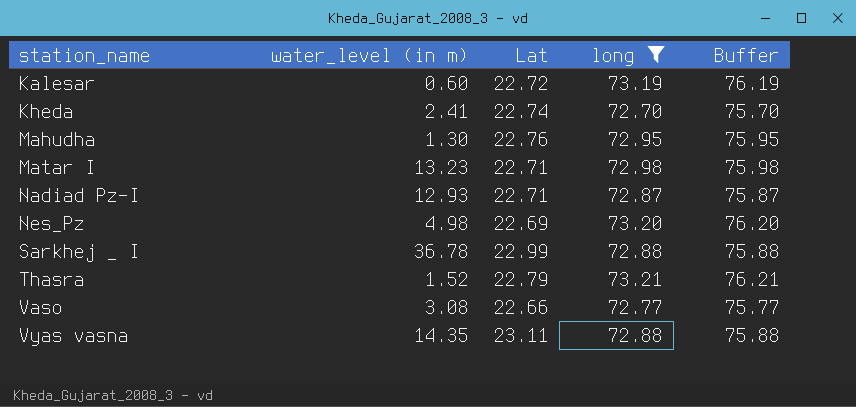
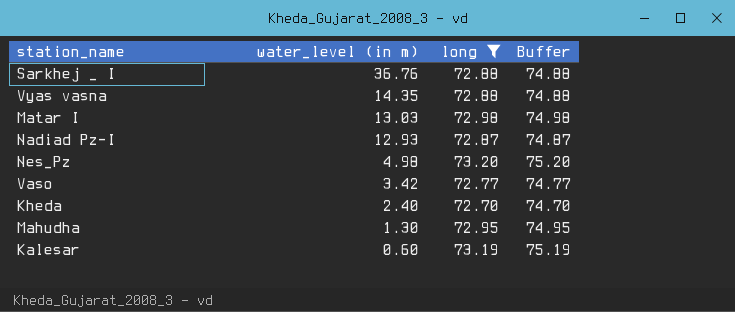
row order: station_name ascending -> water_level (in m) descending
column Lat | position: 3 -> none
column Buffer | formula: [long] + 3 -> [long] + 2
row Thasra: 1.52 | 22.79 | 73.21 | 76.21 -> none
Sarkhej _ I | water_level (in m): 36.78 -> 36.76
Matar I | water_level (in m): 13.23 -> 13.03
Vaso | water_level (in m): 3.08 -> 3.42
Kheda | water_level (in m): 2.41 -> 2.40

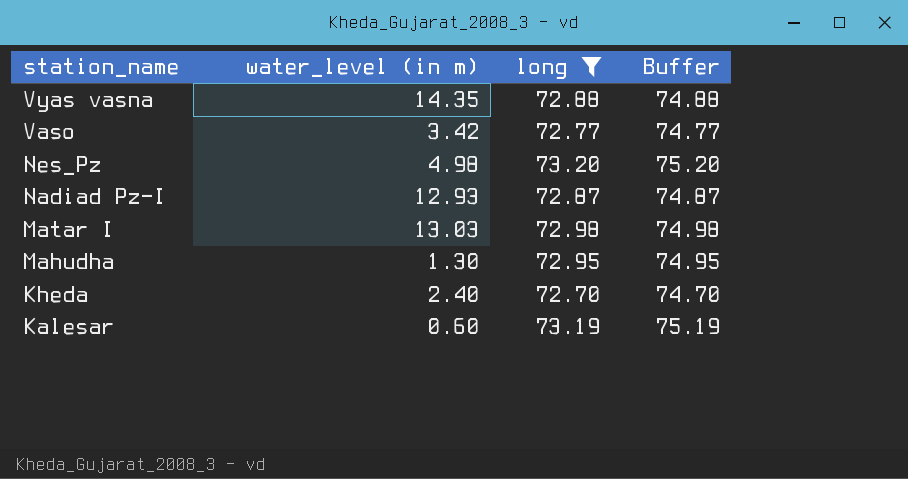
row order: water_level (in m) descending -> station_name descending
row Sarkhej _ I: 36.76 | 72.88 | 74.88 -> none

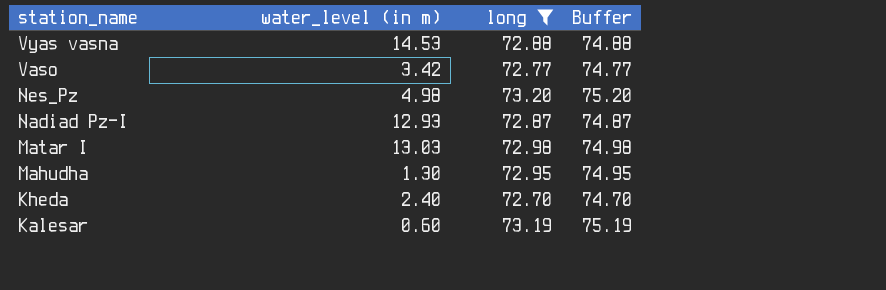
Vyas vasna | water_level (in m): 14.35 -> 14.53

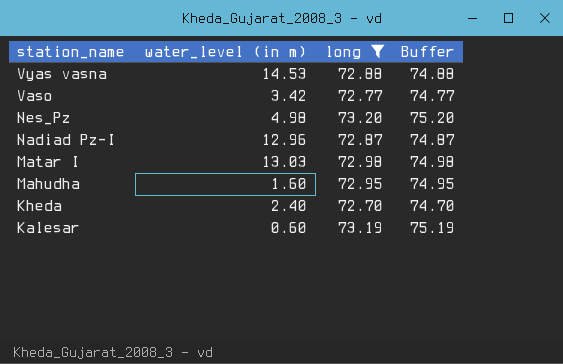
Nadiad Pz-I | water_level (in m): 12.93 -> 12.96
Mahudha | water_level (in m): 1.30 -> 1.60

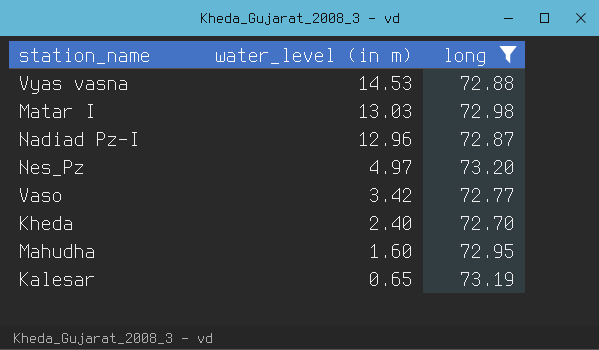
row order: station_name descending -> water_level (in m) descending
column Buffer | formula: [long] + 2 -> none
Nes_Pz | water_level (in m): 4.98 -> 4.97
Kalesar | water_level (in m): 0.60 -> 0.65

